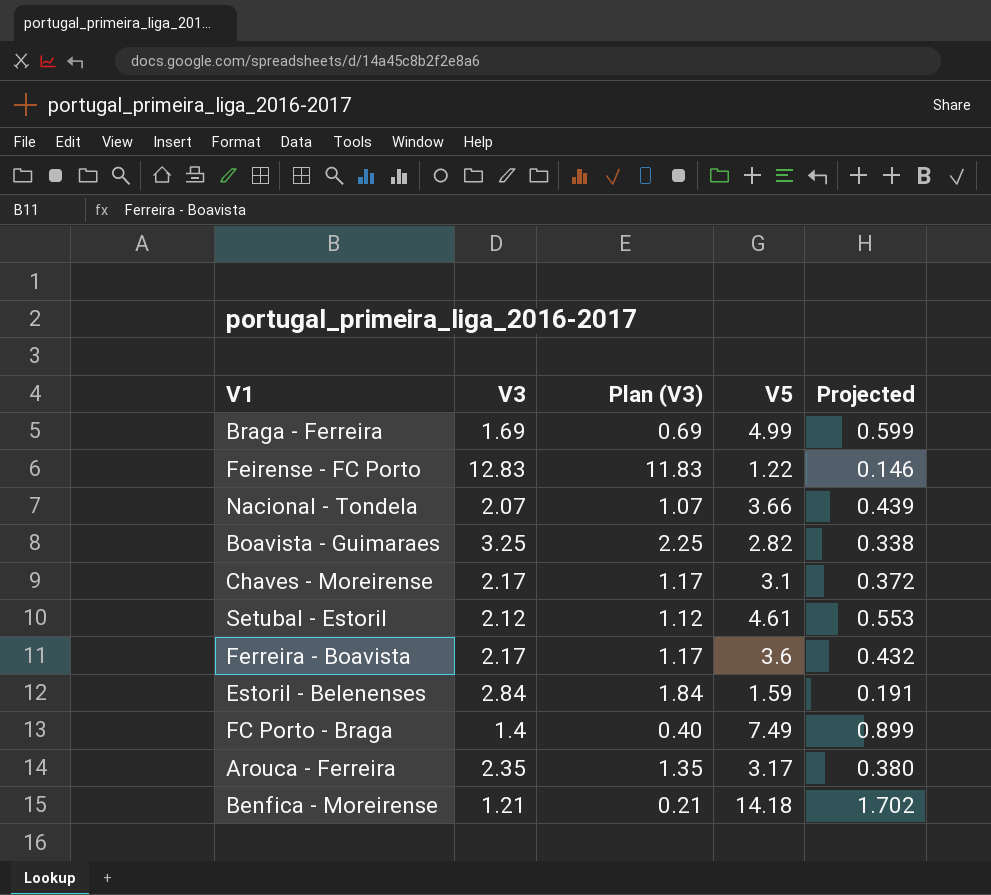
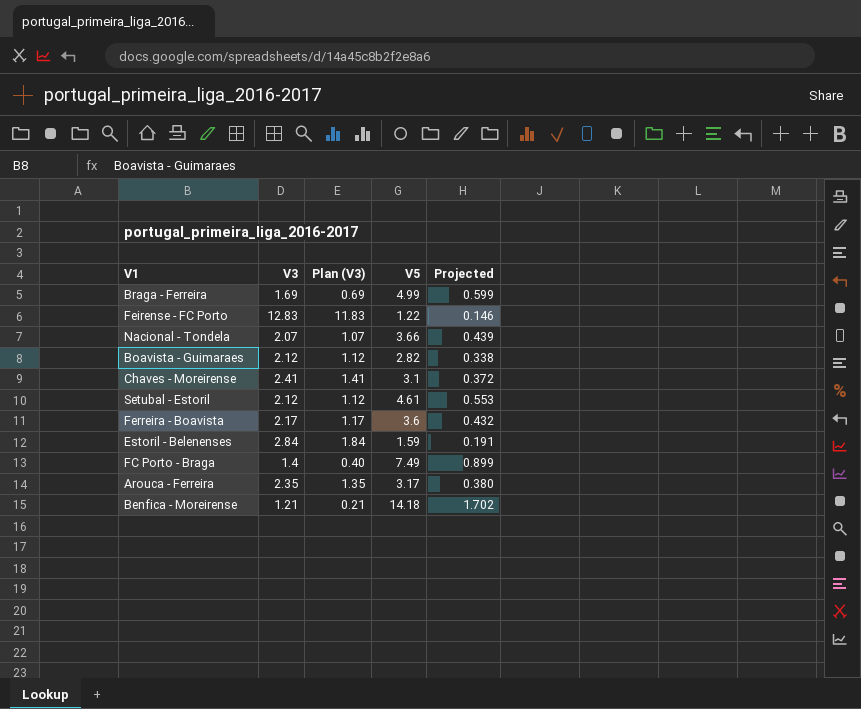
Boavista - Guimaraes | V3: 3.25 -> 2.12
Boavista - Guimaraes | Plan (V3): 2.25 -> 1.12
Chaves - Moreirense | V3: 2.17 -> 2.41
Chaves - Moreirense | Plan (V3): 1.17 -> 1.41

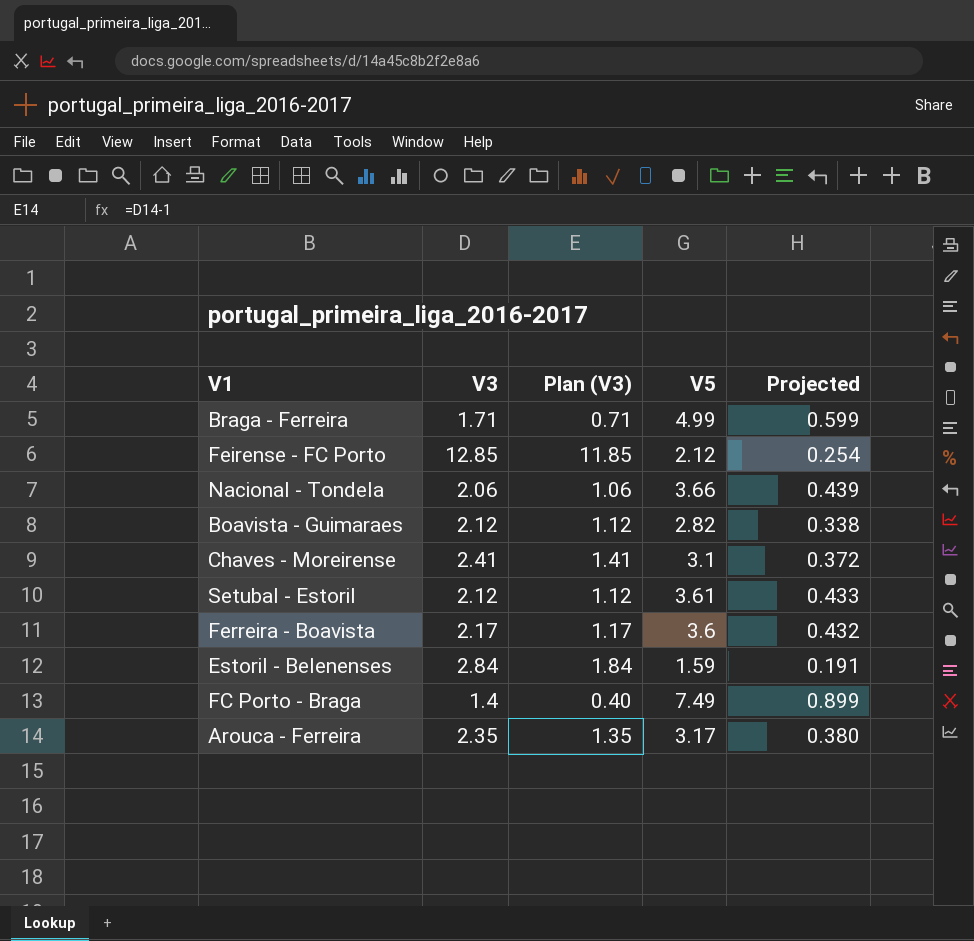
row Benfica - Moreirense: 1.21 | 0.21 | 14.18 | 1.702 -> none
Braga - Ferreira | V3: 1.69 -> 1.71
Braga - Ferreira | Plan (V3): 0.69 -> 0.71
Feirense - FC Porto | V3: 12.83 -> 12.85
Feirense - FC Porto | Plan (V3): 11.83 -> 11.85
Feirense - FC Porto | V5: 1.22 -> 2.12
Feirense - FC Porto | Projected: 0.146 -> 0.254
Nacional - Tondela | V3: 2.07 -> 2.06
Nacional - Tondela | Plan (V3): 1.07 -> 1.06
Setubal - Estoril | V5: 4.61 -> 3.61
Setubal - Estoril | Projected: 0.553 -> 0.433

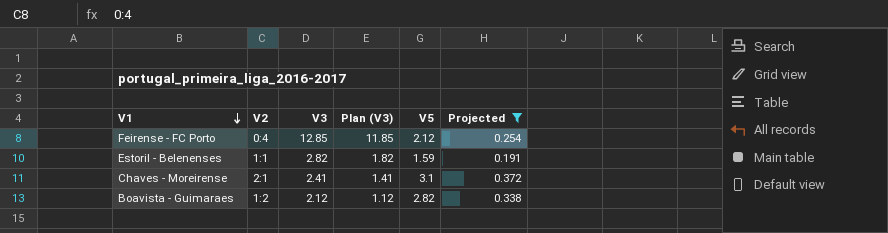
filter: none -> Projected <= 0.372
row order: none -> V1 descending
column V2 | position: none -> 2
Estoril - Belenenses | V3: 2.84 -> 2.82
Estoril - Belenenses | Plan (V3): 1.84 -> 1.82

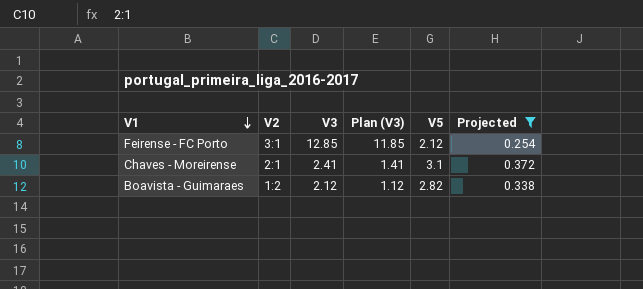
row Estoril - Belenenses: 1:1 | 2.82 | 1.82 | 1.59 | 0.191 -> none
Feirense - FC Porto | V2: 0:4 -> 3:1

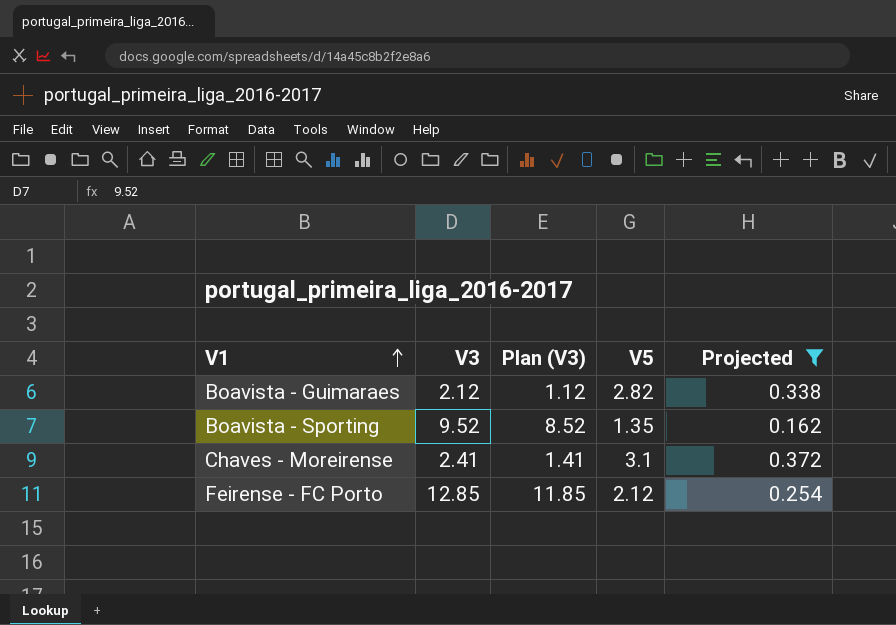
row order: V1 descending -> V1 ascending
column V2 | position: 2 -> none
row Boavista - Sporting: none -> 9.52 | 8.52 | 1.35 | 0.162

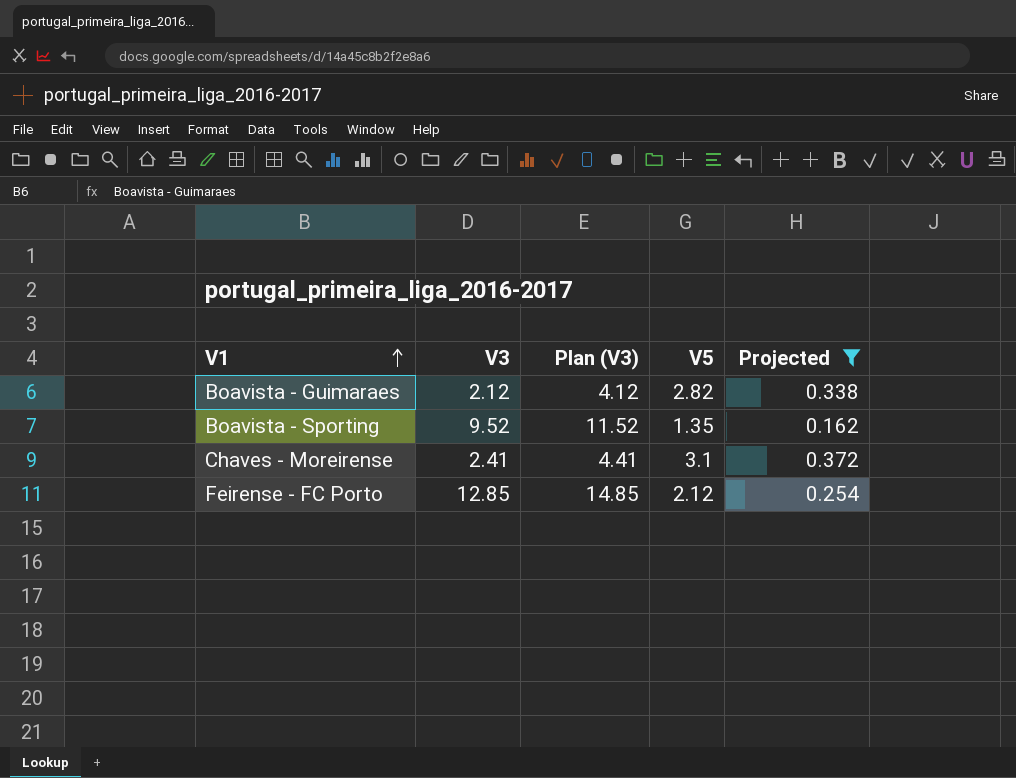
column Plan (V3) | formula: [V3] - 1 -> [V3] + 2

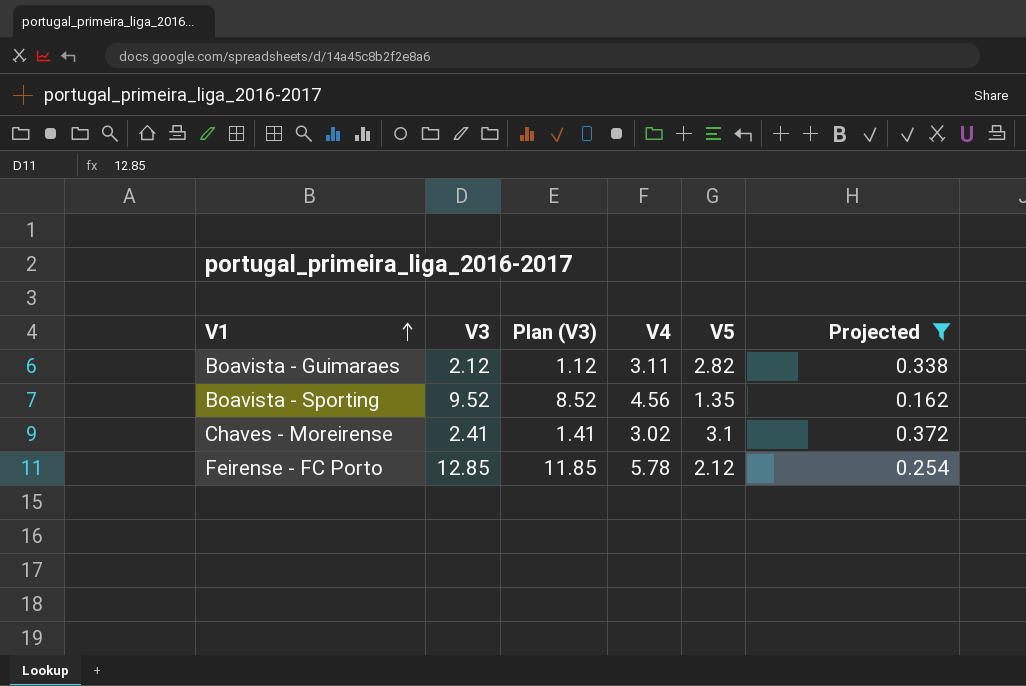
column Plan (V3) | formula: [V3] + 2 -> [V3] - 1
column V4 | position: none -> 4

